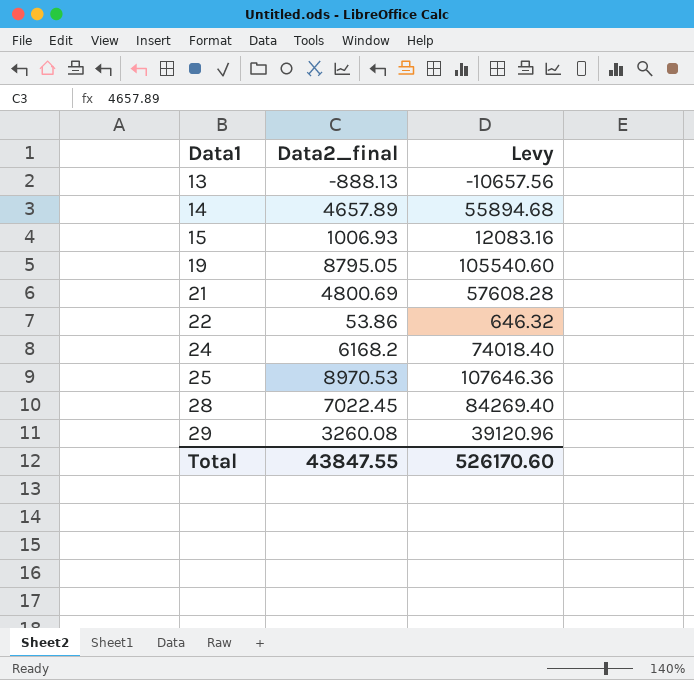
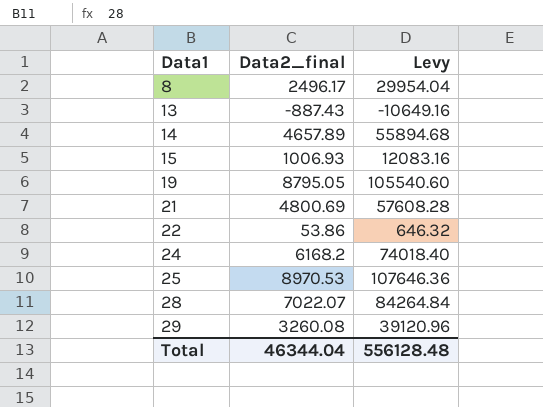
row 8: none -> 2496.17 | 29954.04
13 | Data2_final: -888.13 -> -887.43
13 | Levy: -10657.56 -> -10649.16
28 | Data2_final: 7022.45 -> 7022.07
28 | Levy: 84269.40 -> 84264.84
Total | Data2_final: 43847.55 -> 46344.04
Total | Levy: 526170.60 -> 556128.48

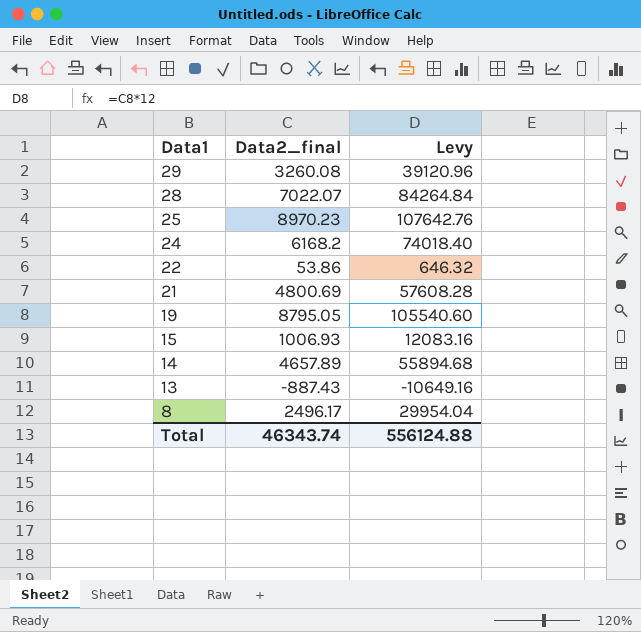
row order: Data1 ascending -> Data1 descending
25 | Data2_final: 8970.53 -> 8970.23
25 | Levy: 107646.36 -> 107642.76
Total | Data2_final: 46344.04 -> 46343.74
Total | Levy: 556128.48 -> 556124.88

